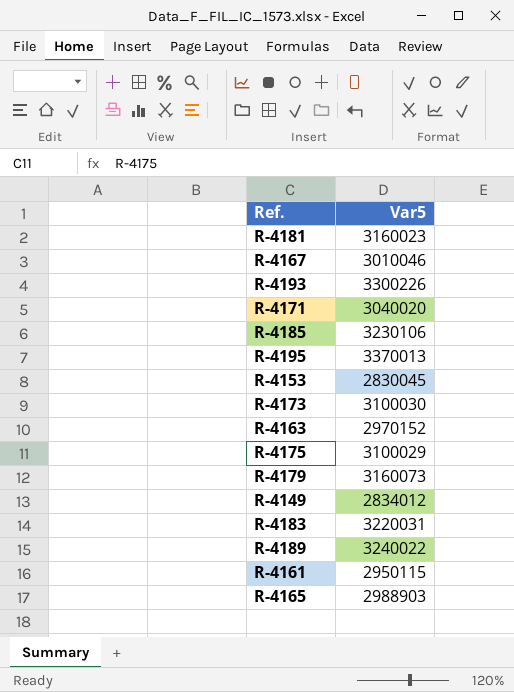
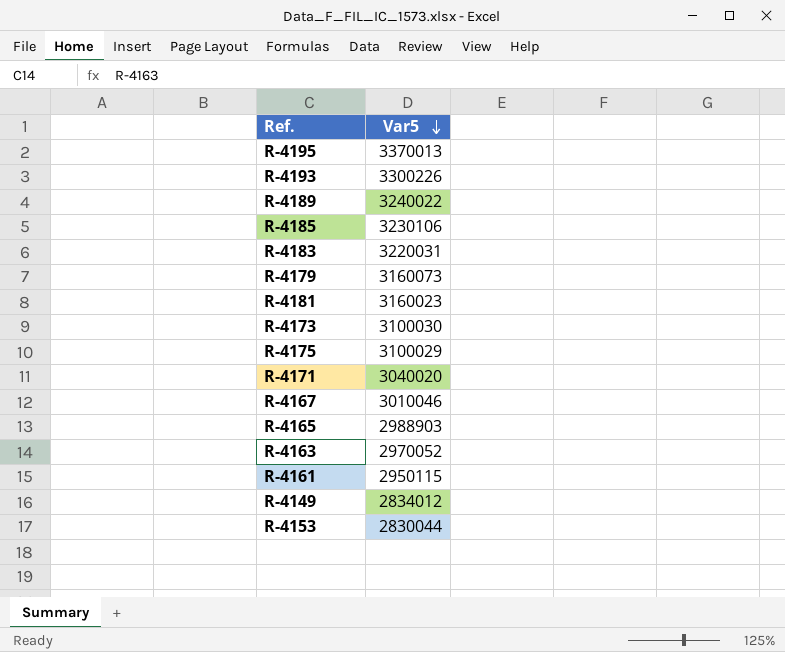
row order: none -> Var5 descending
R-4163 | Var5: 2970152 -> 2970052
R-4153 | Var5: 2830045 -> 2830044

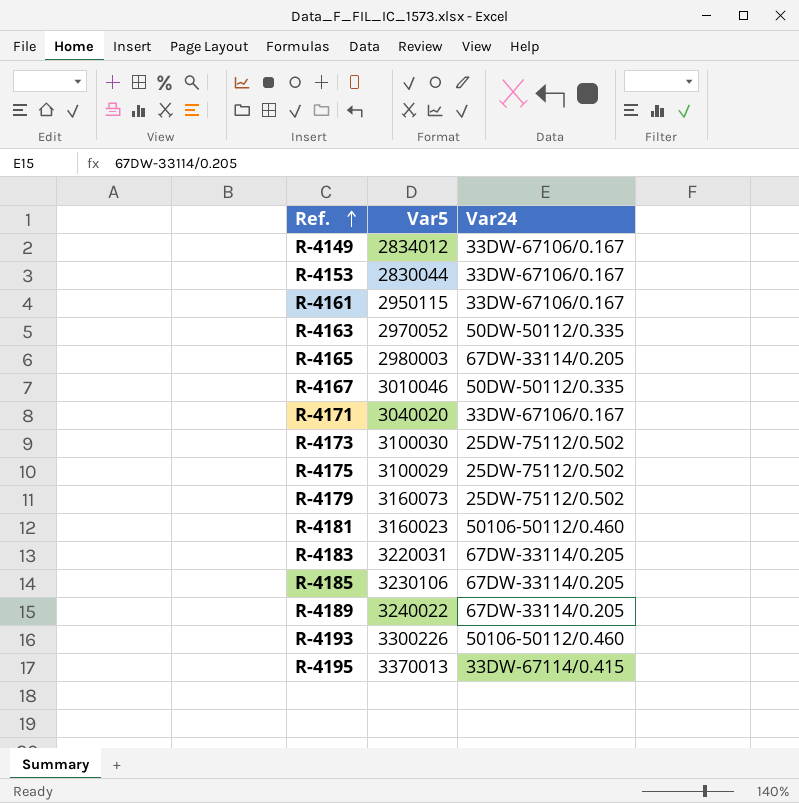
row order: Var5 descending -> Ref. ascending
column Var24 | position: none -> 3
R-4165 | Var5: 2988903 -> 2980003

